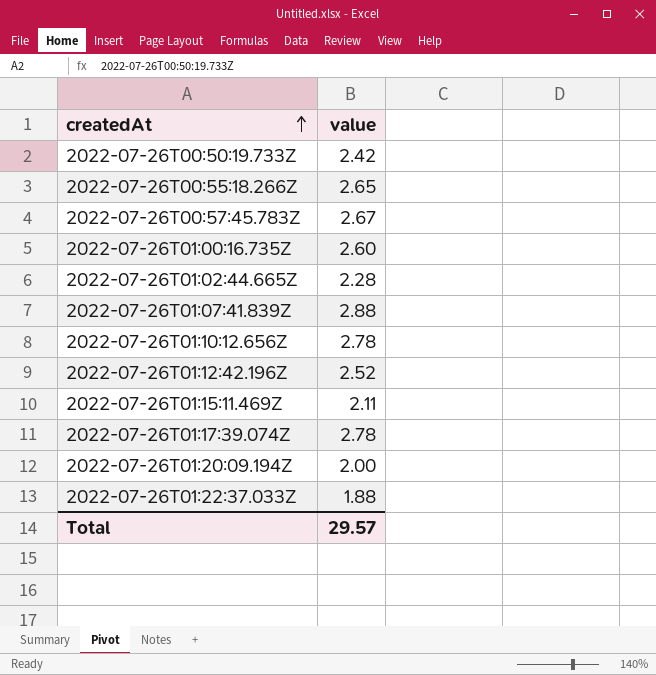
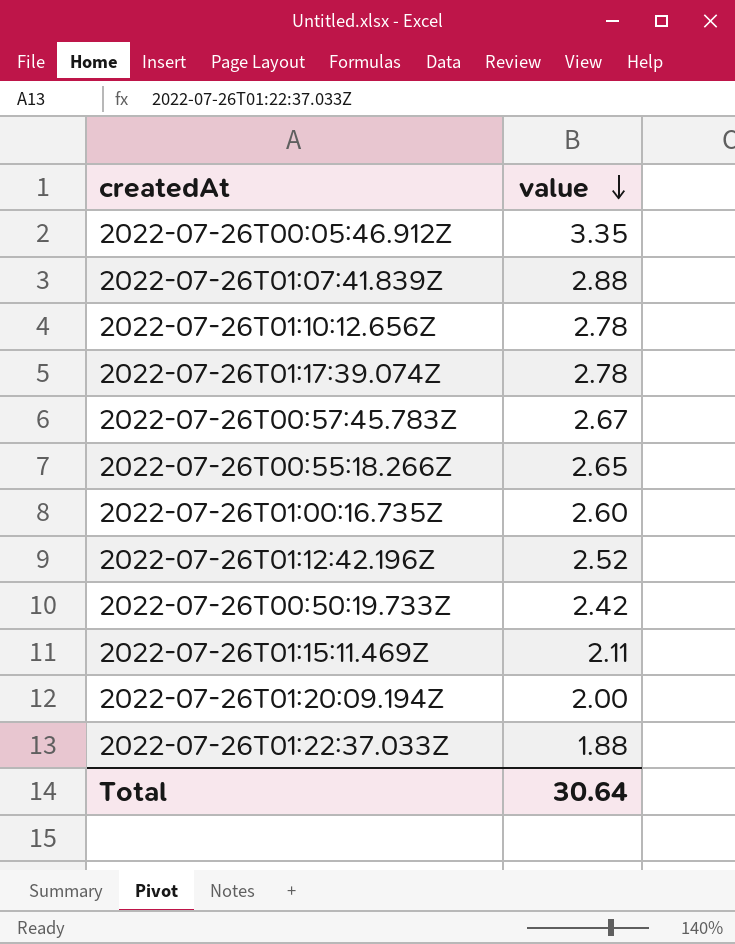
row order: createdAt ascending -> value descending
row 2022-07-26T01:02:44.665Z: 2.28 -> none
row 2022-07-26T00:05:46.912Z: none -> 3.35
Total | value: 29.57 -> 30.64

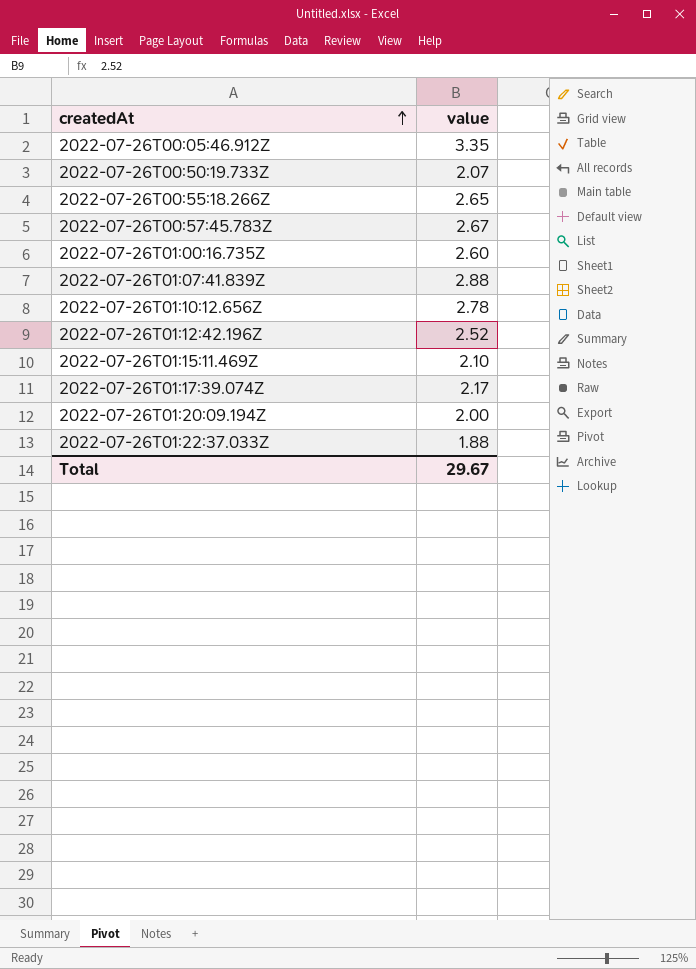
row order: value descending -> createdAt ascending
2022-07-26T00:50:19.733Z | value: 2.42 -> 2.07
2022-07-26T01:15:11.469Z | value: 2.11 -> 2.10
2022-07-26T01:17:39.074Z | value: 2.78 -> 2.17
Total | value: 30.64 -> 29.67

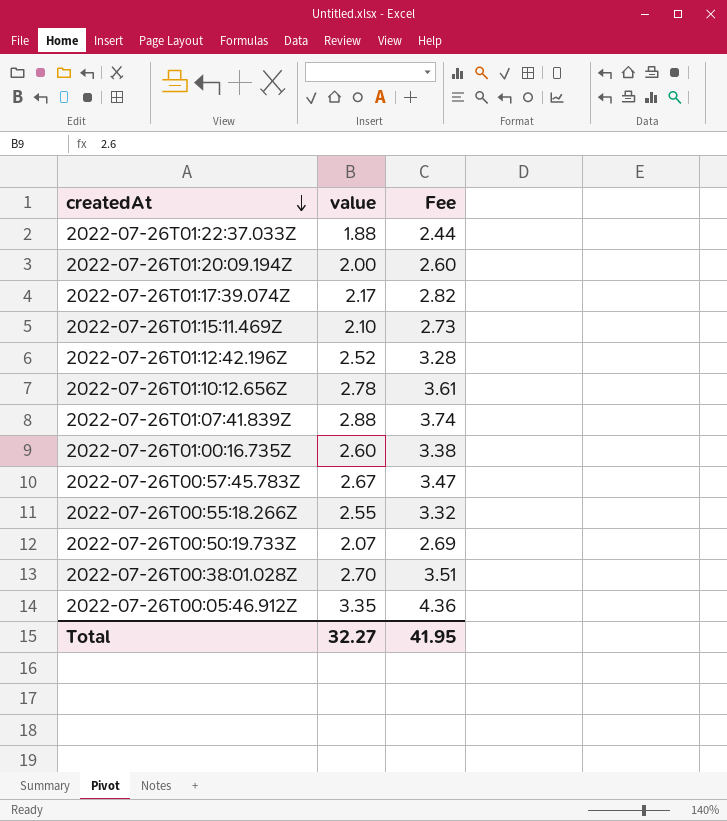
row order: createdAt ascending -> createdAt descending
column Fee | formula: none -> [value] * 1.3
2022-07-26T00:55:18.266Z | value: 2.65 -> 2.55
row 2022-07-26T00:38:01.028Z: none -> 2.70 | 3.51
Total | value: 29.67 -> 32.27

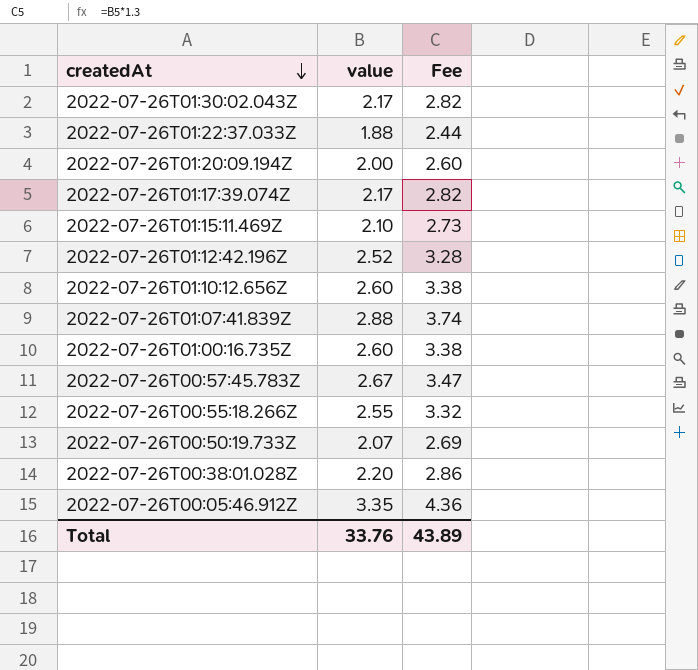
row 2022-07-26T01:30:02.043Z: none -> 2.17 | 2.82
2022-07-26T01:10:12.656Z | value: 2.78 -> 2.60
2022-07-26T01:10:12.656Z | Fee: 3.61 -> 3.38
2022-07-26T00:38:01.028Z | value: 2.70 -> 2.20
2022-07-26T00:38:01.028Z | Fee: 3.51 -> 2.86
Total | value: 32.27 -> 33.76
Total | Fee: 41.95 -> 43.89

